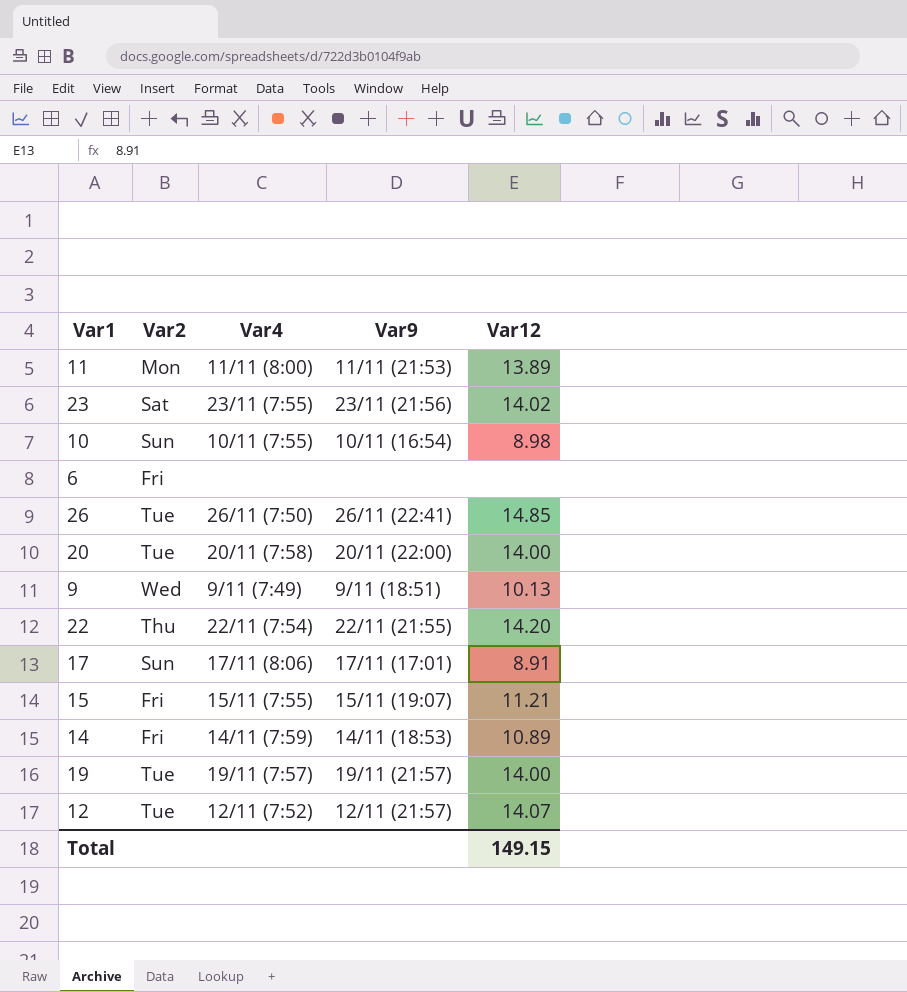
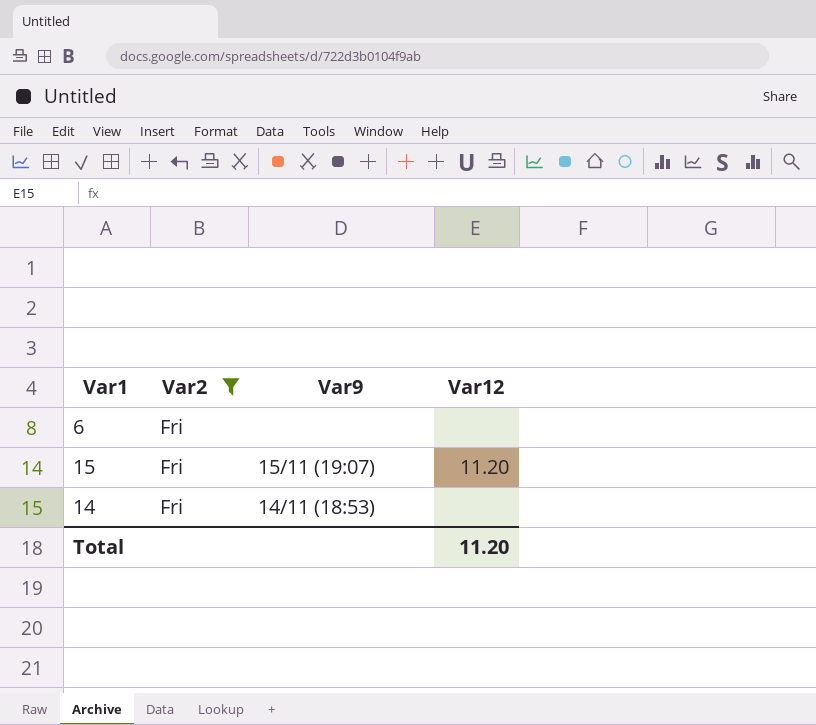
filter: none -> Var2 = Fri
column Var4 | position: 3 -> none
15 | Var12: 11.21 -> 11.20
14 | Var12: 10.89 -> none
Total | Var12: 149.15 -> 11.20

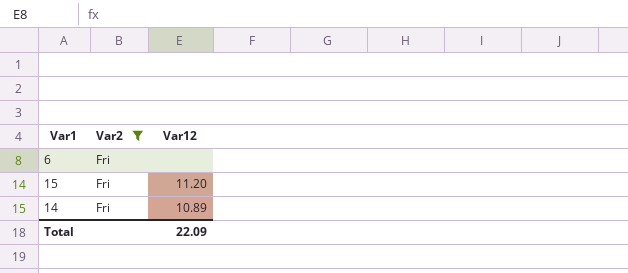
column Var9 | position: 3 -> none
14 | Var12: none -> 10.89
Total | Var12: 11.20 -> 22.09

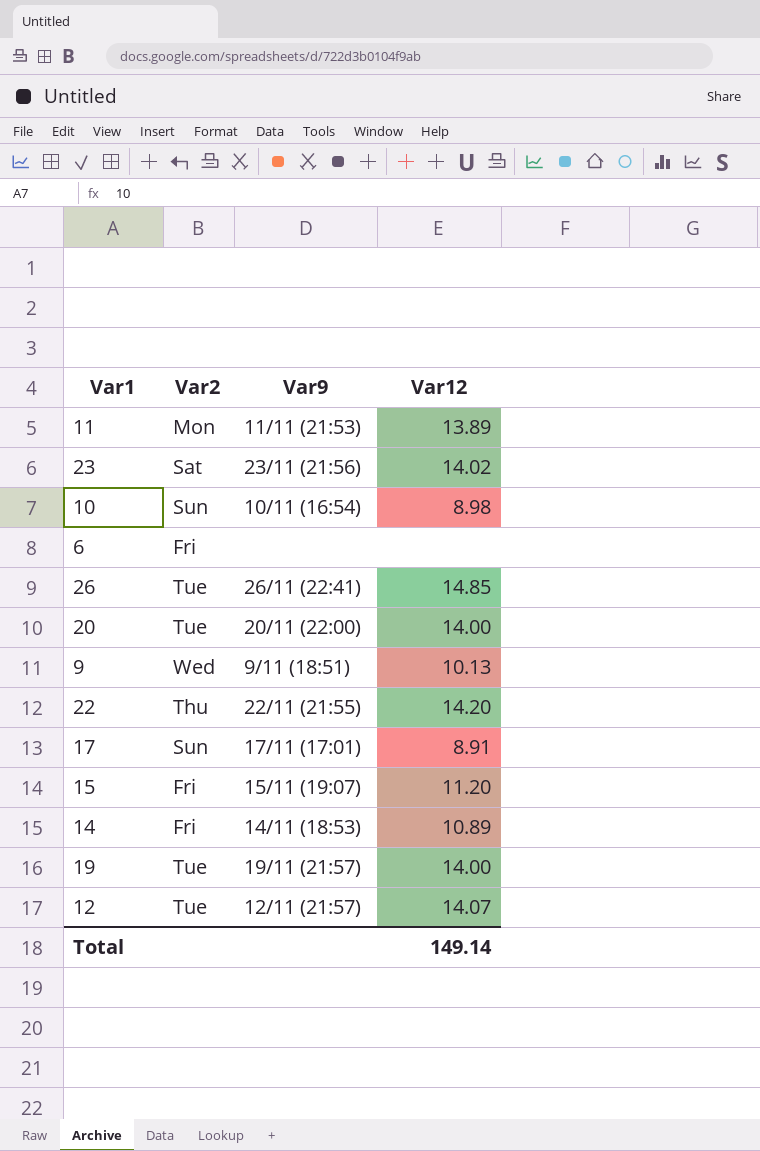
filter: Var2 = Fri -> none
column Var9 | position: none -> 3
Total | Var12: 22.09 -> 149.14

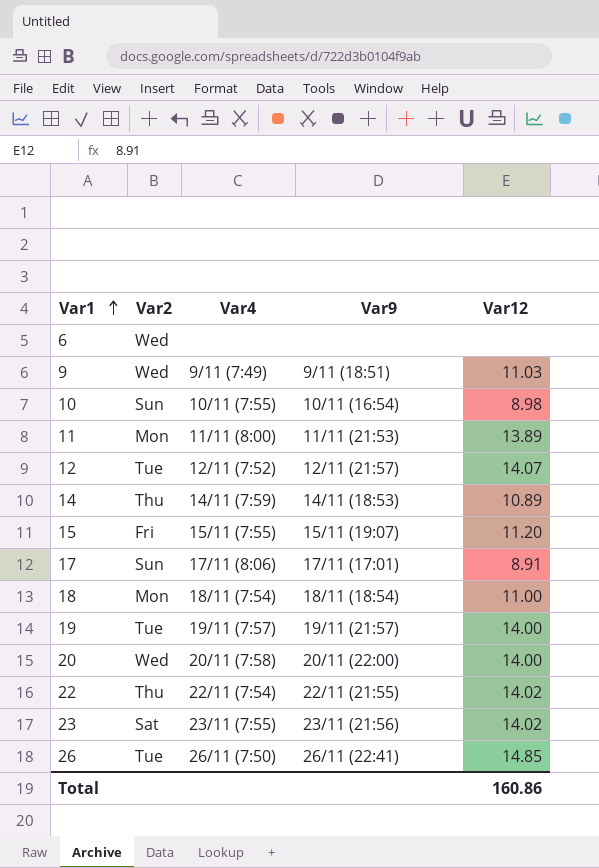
row order: none -> Var1 ascending
column Var4 | position: none -> 3
6 | Var2: Fri -> Wed
9 | Var12: 10.13 -> 11.03
14 | Var2: Fri -> Thu
row 18: none -> Mon | 18/11 (7:54) | 18/11 (18:54) | 11.00
20 | Var2: Tue -> Wed
22 | Var12: 14.20 -> 14.02
Total | Var12: 149.14 -> 160.86

